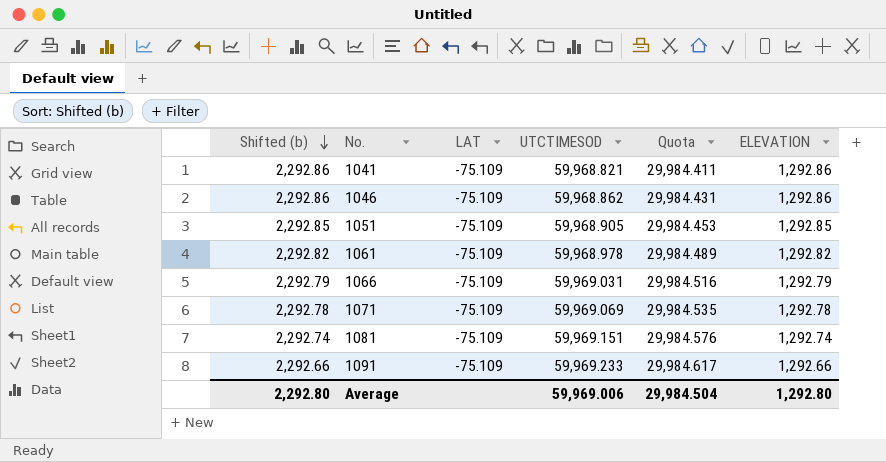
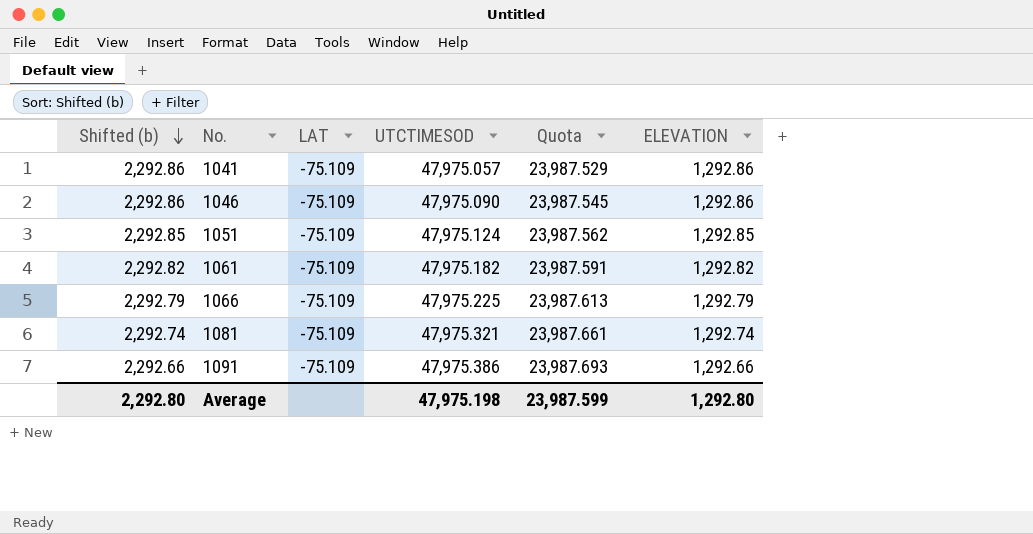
row 1071: 2,292.78 | -75.109 | 59,969.069 | 29,984.535 | 1,292.78 -> none
1041 | UTCTIMESOD: 59,968.821 -> 47,975.057
1041 | Quota: 29,984.411 -> 23,987.529
1046 | UTCTIMESOD: 59,968.862 -> 47,975.090
1046 | Quota: 29,984.431 -> 23,987.545
1051 | UTCTIMESOD: 59,968.905 -> 47,975.124
1051 | Quota: 29,984.453 -> 23,987.562
1061 | UTCTIMESOD: 59,968.978 -> 47,975.182
1061 | Quota: 29,984.489 -> 23,987.591
1066 | UTCTIMESOD: 59,969.031 -> 47,975.225
1066 | Quota: 29,984.516 -> 23,987.613
1081 | UTCTIMESOD: 59,969.151 -> 47,975.321
1081 | Quota: 29,984.576 -> 23,987.661
1091 | UTCTIMESOD: 59,969.233 -> 47,975.386
1091 | Quota: 29,984.617 -> 23,987.693
Average | UTCTIMESOD: 59,969.006 -> 47,975.198
Average | Quota: 29,984.504 -> 23,987.599

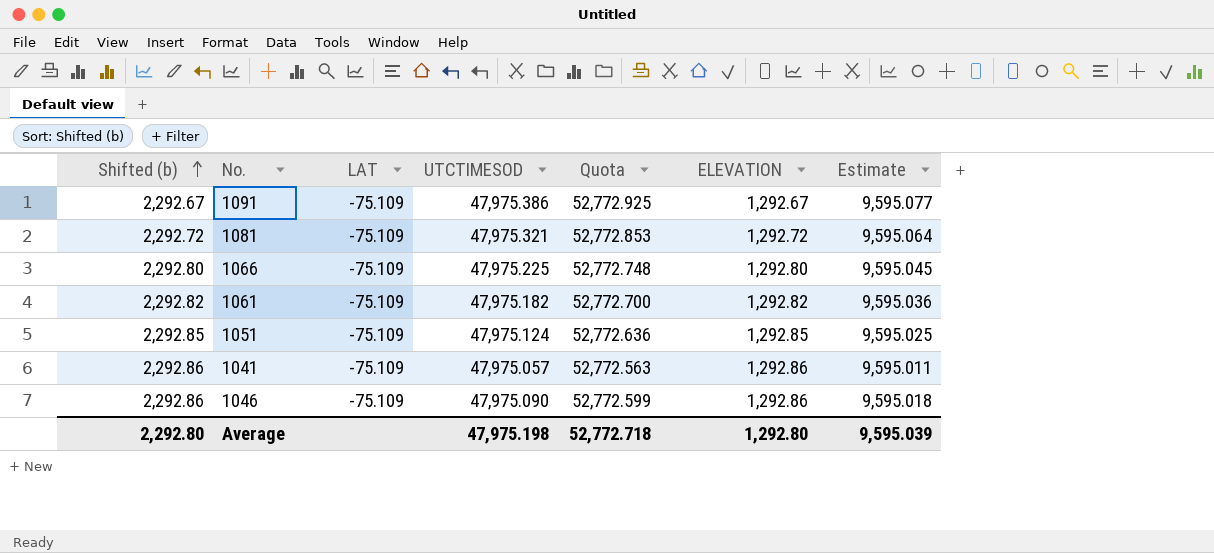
row order: Shifted (b) descending -> Shifted (b) ascending
column Quota | formula: [UTCTIMESOD] * 0.5 -> [UTCTIMESOD] * 1.1
column Estimate | formula: none -> [UTCTIMESOD] * 0.2
1091 | Shifted (b): 2,292.66 -> 2,292.67
1091 | ELEVATION: 1,292.66 -> 1,292.67
1081 | Shifted (b): 2,292.74 -> 2,292.72
1081 | ELEVATION: 1,292.74 -> 1,292.72
1066 | Shifted (b): 2,292.79 -> 2,292.80
1066 | ELEVATION: 1,292.79 -> 1,292.80
Average | Quota: 23,987.599 -> 52,772.718

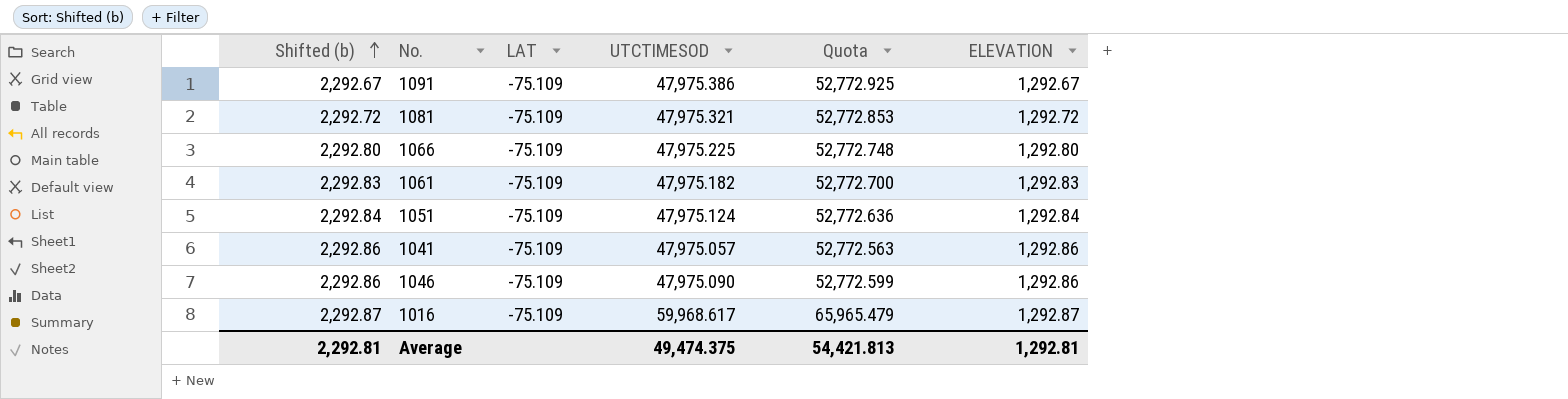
column Estimate | formula: [UTCTIMESOD] * 0.2 -> none
1061 | Shifted (b): 2,292.82 -> 2,292.83
1061 | ELEVATION: 1,292.82 -> 1,292.83
1051 | Shifted (b): 2,292.85 -> 2,292.84
1051 | ELEVATION: 1,292.85 -> 1,292.84
row 1016: none -> 2,292.87 | -75.109 | 59,968.617 | 65,965.479 | 1,292.87
Average | Shifted (b): 2,292.80 -> 2,292.81
Average | UTCTIMESOD: 47,975.198 -> 49,474.375
Average | Quota: 52,772.718 -> 54,421.813
Average | ELEVATION: 1,292.80 -> 1,292.81

